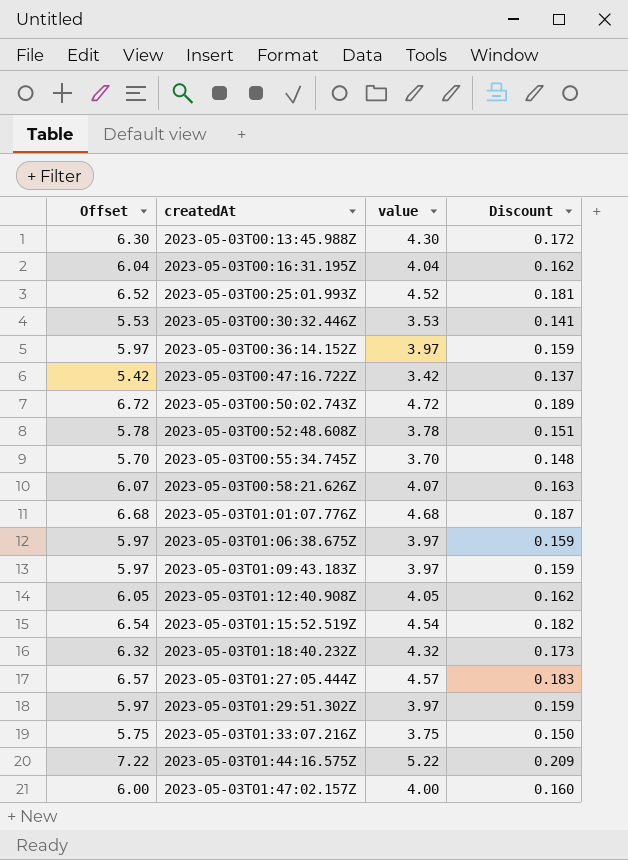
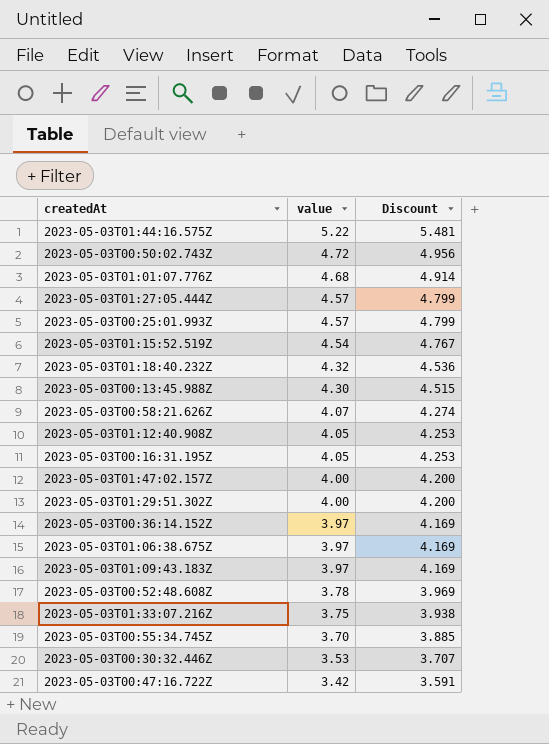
row order: createdAt ascending -> value descending
column Offset | formula: [value] + 2 -> none
column Discount | formula: [value] * 0.04 -> [value] * 1.05
2023-05-03T00:25:01.993Z | value: 4.52 -> 4.57
2023-05-03T00:16:31.195Z | value: 4.04 -> 4.05
2023-05-03T01:29:51.302Z | value: 3.97 -> 4.00

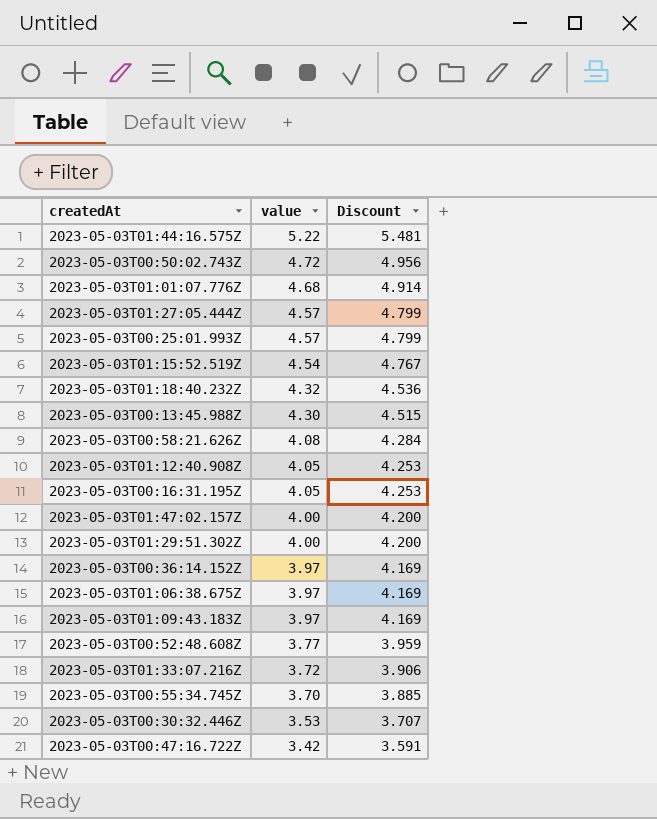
2023-05-03T00:58:21.626Z | value: 4.07 -> 4.08
2023-05-03T00:58:21.626Z | Discount: 4.274 -> 4.284
2023-05-03T00:52:48.608Z | value: 3.78 -> 3.77
2023-05-03T00:52:48.608Z | Discount: 3.969 -> 3.959
2023-05-03T01:33:07.216Z | value: 3.75 -> 3.72
2023-05-03T01:33:07.216Z | Discount: 3.938 -> 3.906

